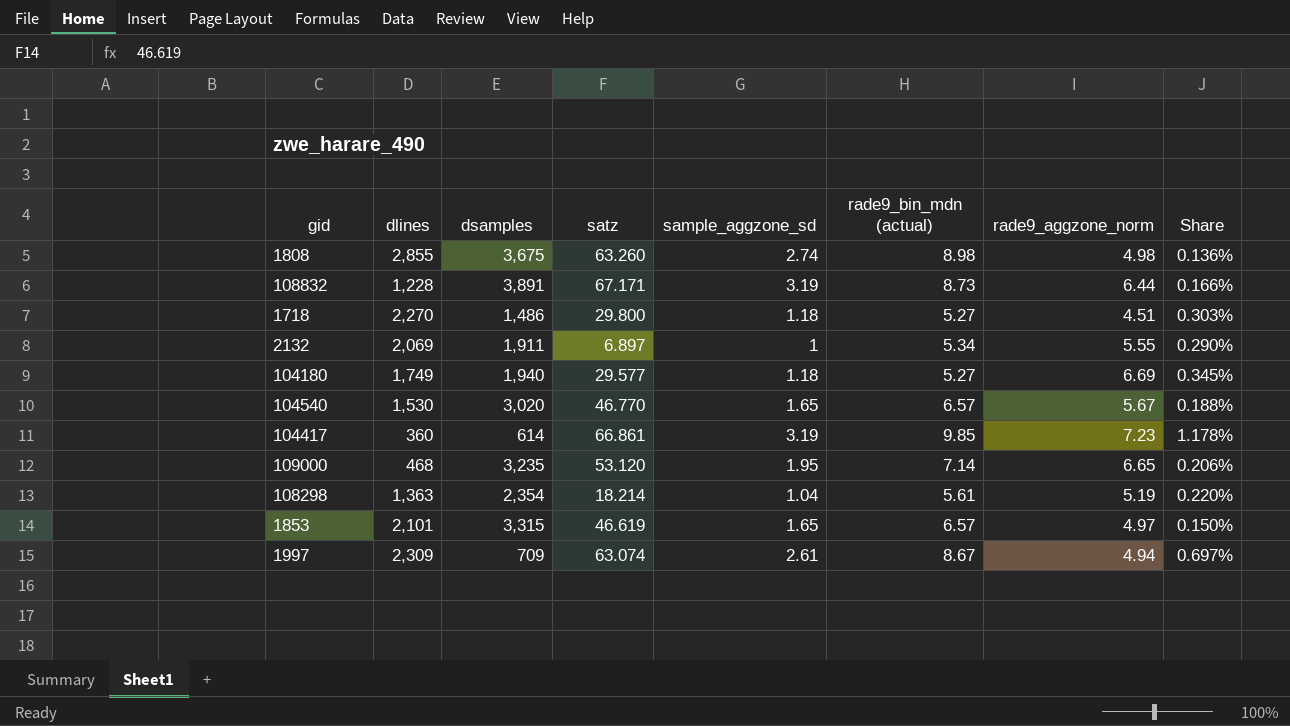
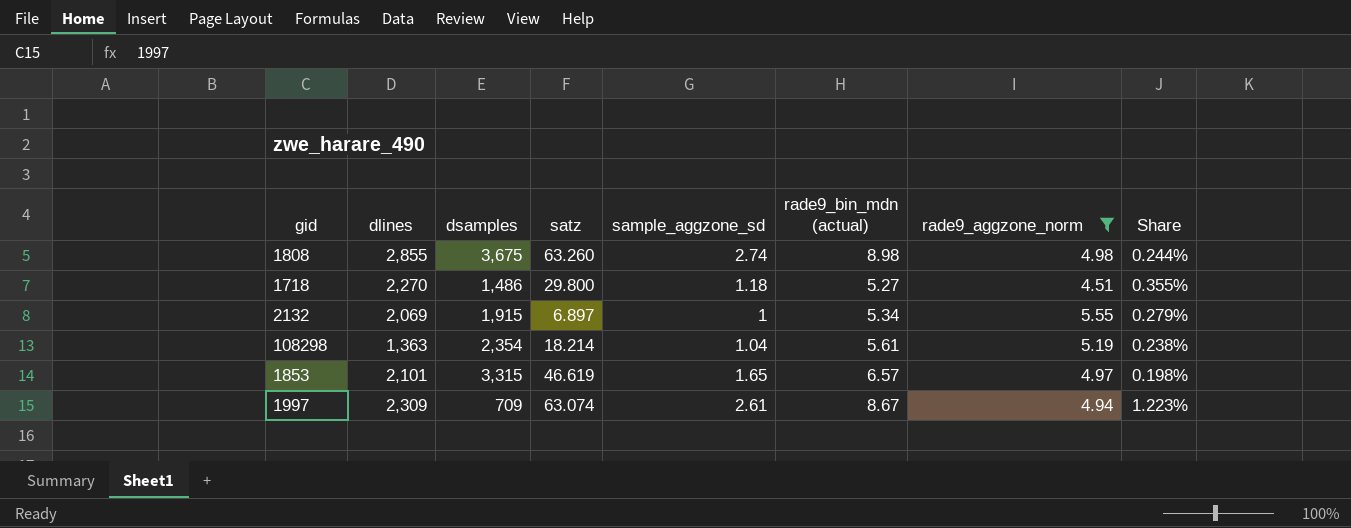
filter: none -> rade9_aggzone_norm <= 5.55
column Share | formula: [rade9_aggzone_norm] / [dsamples] -> [rade9_bin_mdn (actual)] / [dsamples]
2132 | dsamples: 1,911 -> 1,915

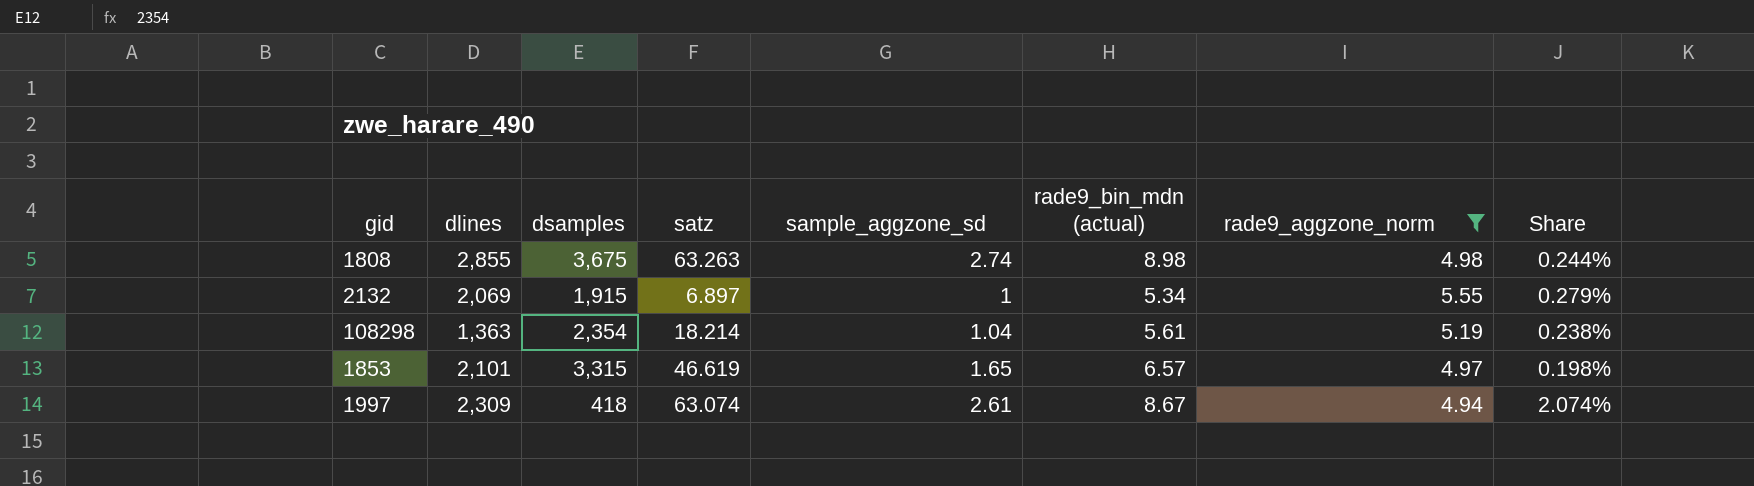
row 1718: 2,270 | 1,486 | 29.800 | 1.18 | 5.27 | 4.51 | 0.355% -> none
1808 | satz: 63.260 -> 63.263
1997 | dsamples: 709 -> 418
1997 | Share: 1.223% -> 2.074%

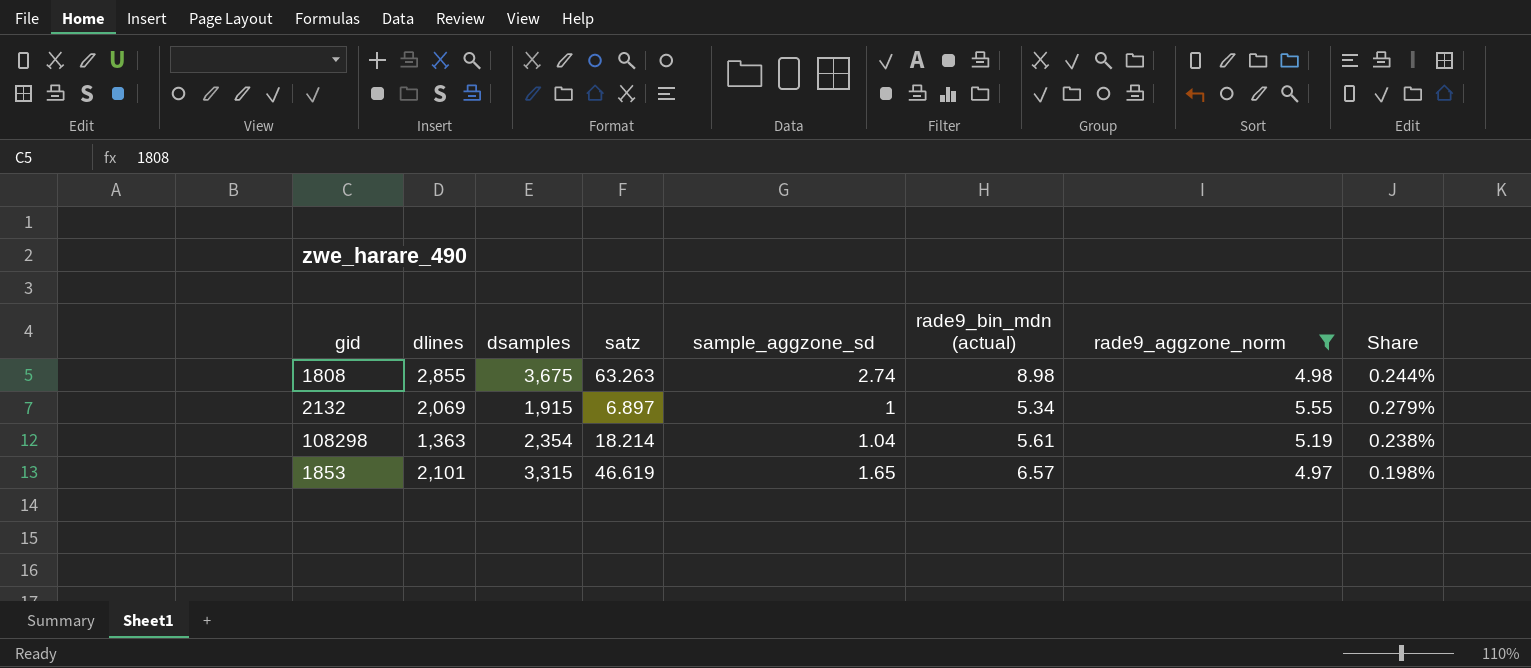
row 1997: 2,309 | 418 | 63.074 | 2.61 | 8.67 | 4.94 | 2.074% -> none

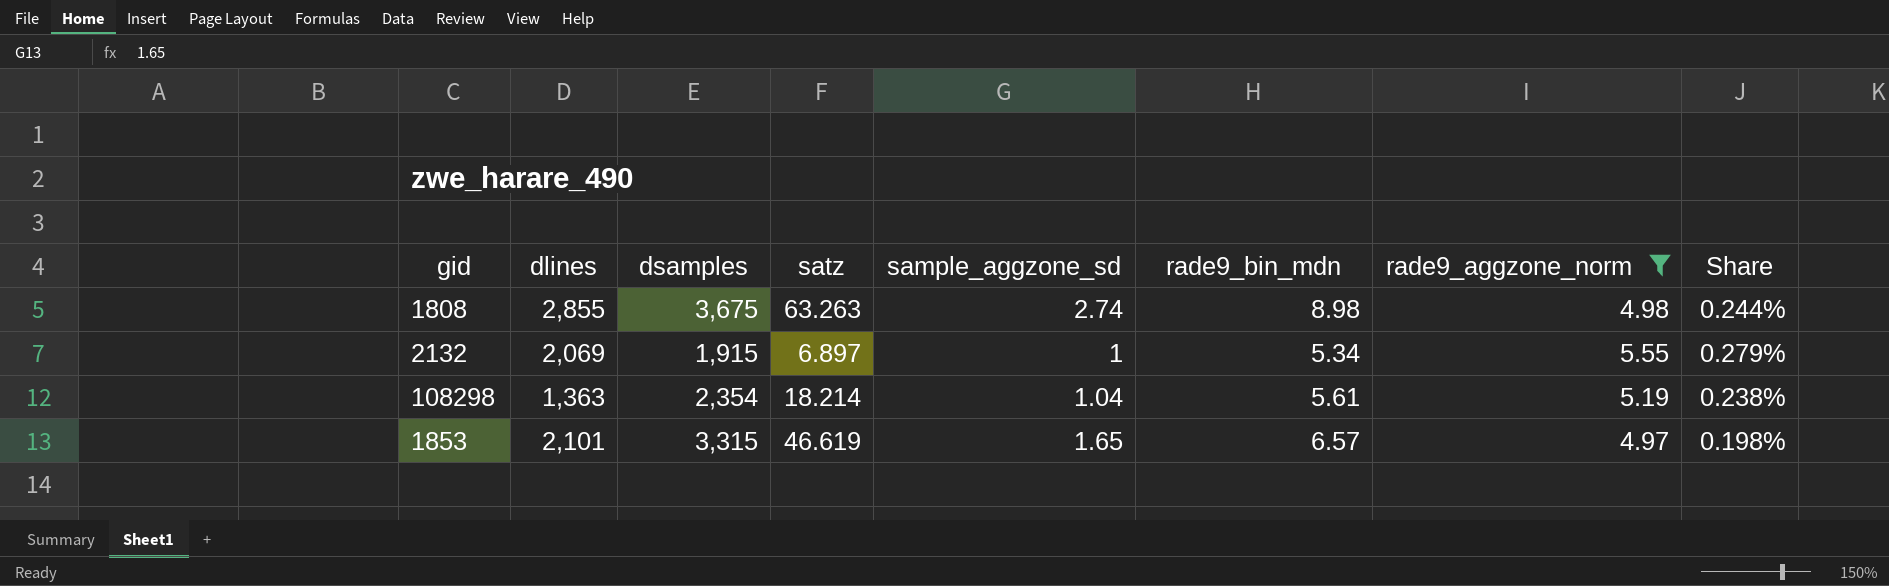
column name: rade9_bin_mdn (actual) -> rade9_bin_mdn

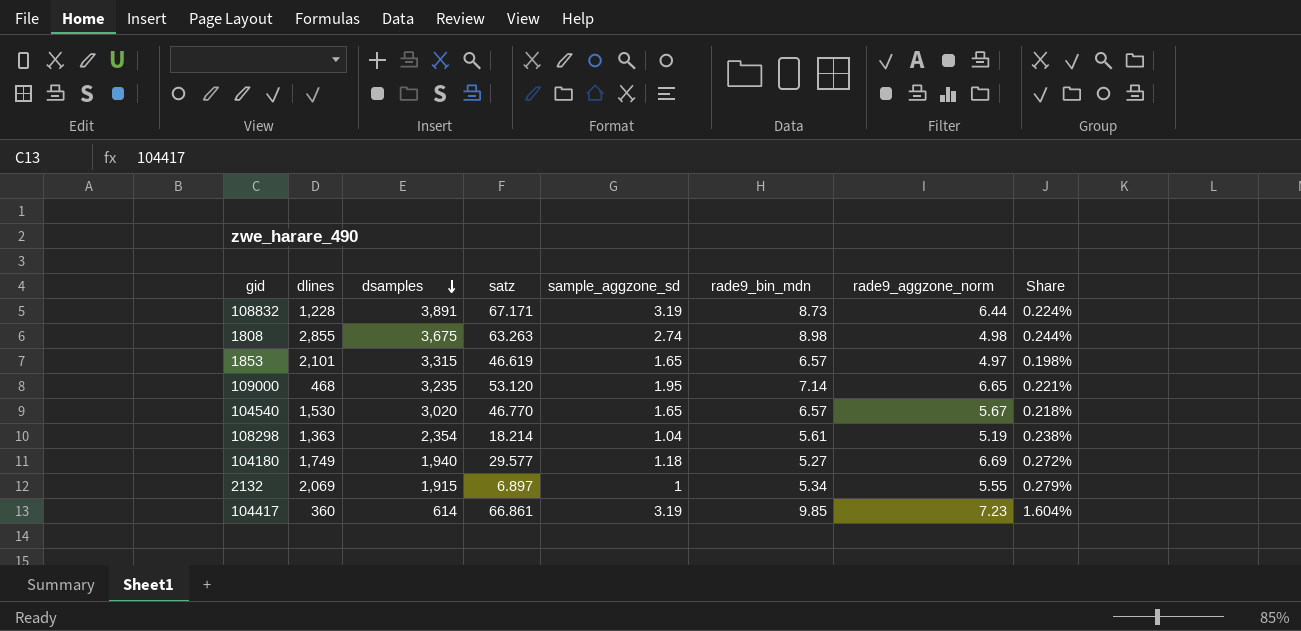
filter: rade9_aggzone_norm <= 5.55 -> none
row order: none -> dsamples descending

